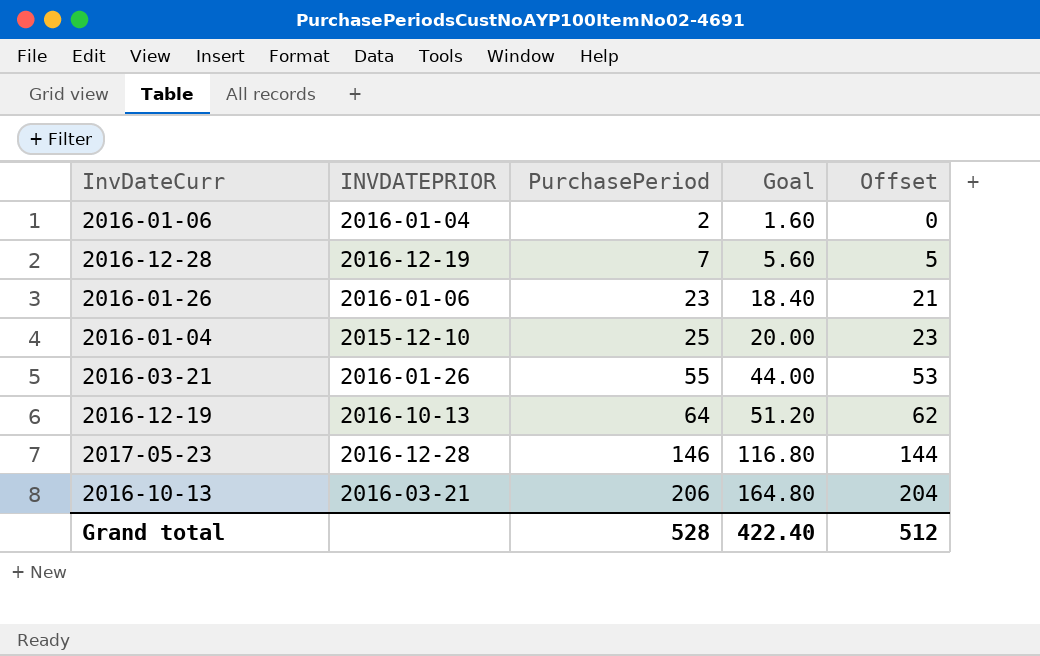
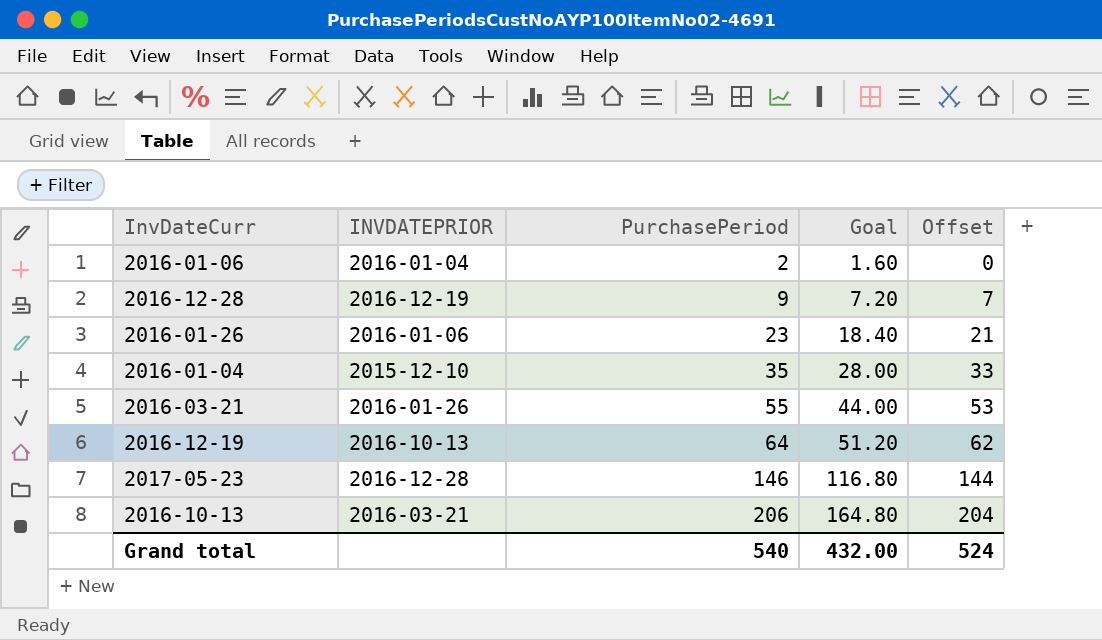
2016-12-28 | PurchasePeriod: 7 -> 9
2016-12-28 | Goal: 5.60 -> 7.20
2016-12-28 | Offset: 5 -> 7
2016-01-04 | PurchasePeriod: 25 -> 35
2016-01-04 | Goal: 20.00 -> 28.00
2016-01-04 | Offset: 23 -> 33
Grand total | PurchasePeriod: 528 -> 540
Grand total | Goal: 422.40 -> 432.00
Grand total | Offset: 512 -> 524

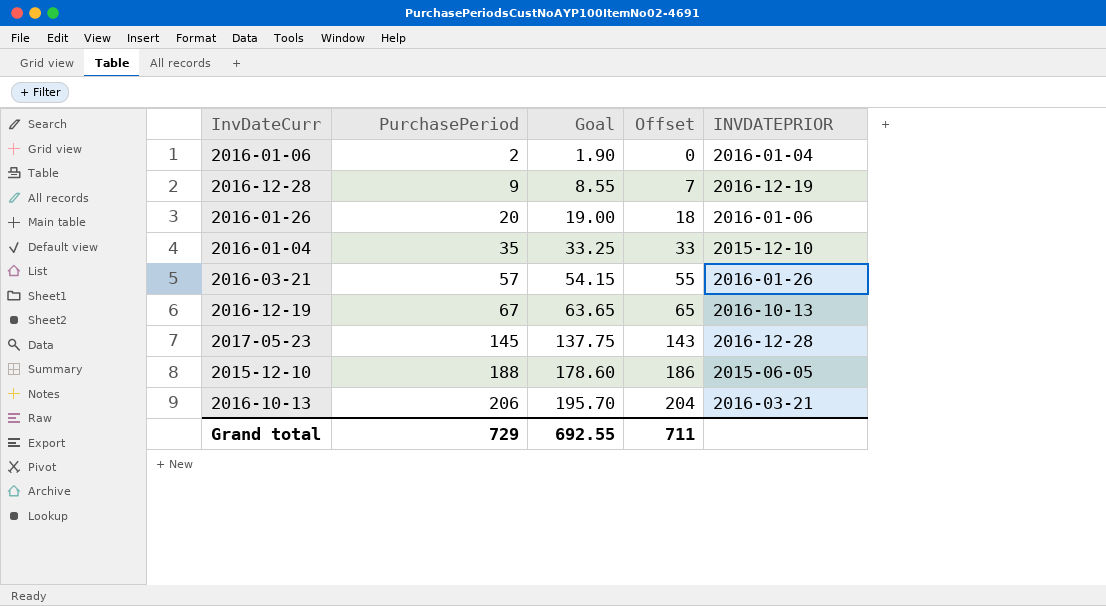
column Goal | formula: [PurchasePeriod] * 0.8 -> [PurchasePeriod] * 0.95
column INVDATEPRIOR | position: 2 -> 5
2016-01-26 | PurchasePeriod: 23 -> 20
2016-01-26 | Offset: 21 -> 18
2016-03-21 | PurchasePeriod: 55 -> 57
2016-03-21 | Offset: 53 -> 55
2016-12-19 | PurchasePeriod: 64 -> 67
2016-12-19 | Offset: 62 -> 65
2017-05-23 | PurchasePeriod: 146 -> 145
2017-05-23 | Offset: 144 -> 143
row 2015-12-10: none -> 188 | 178.60 | 186 | 2015-06-05
Grand total | PurchasePeriod: 540 -> 729
Grand total | Goal: 432.00 -> 692.55
Grand total | Offset: 524 -> 711

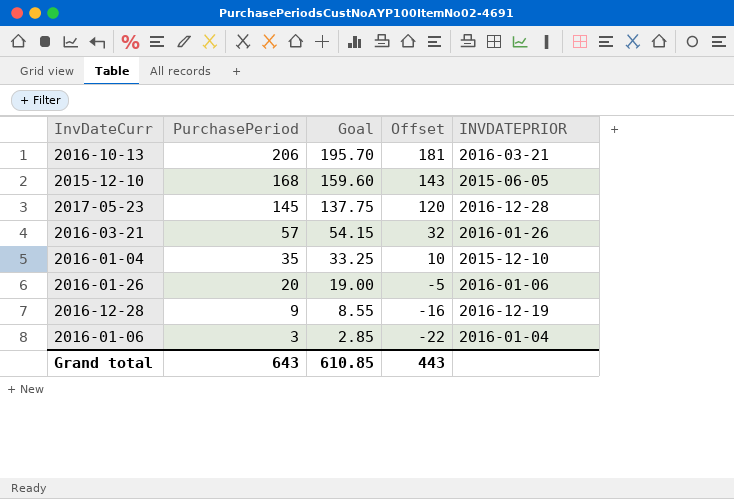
row order: PurchasePeriod ascending -> PurchasePeriod descending
column Offset | formula: [PurchasePeriod] - 2 -> [PurchasePeriod] - 25
row 2016-12-19: 67 | 63.65 | 65 | 2016-10-13 -> none
2015-12-10 | PurchasePeriod: 188 -> 168
2015-12-10 | Goal: 178.60 -> 159.60
2016-01-06 | PurchasePeriod: 2 -> 3
2016-01-06 | Goal: 1.90 -> 2.85
Grand total | PurchasePeriod: 729 -> 643
Grand total | Goal: 692.55 -> 610.85
Grand total | Offset: 711 -> 443

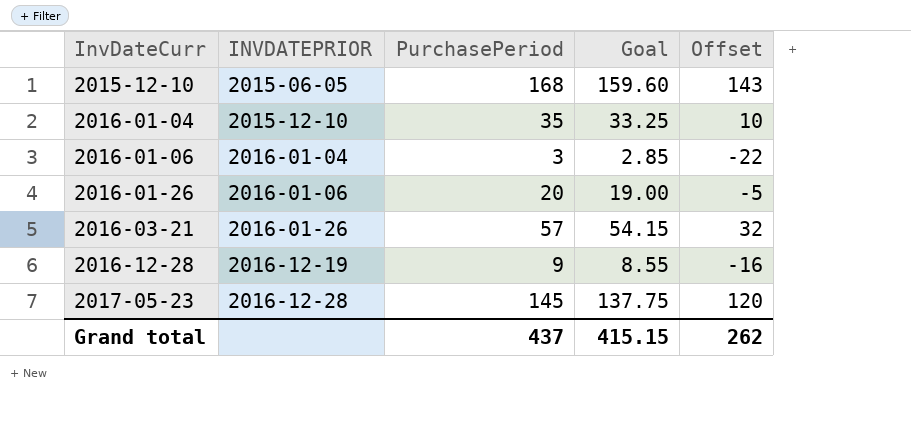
row order: PurchasePeriod descending -> InvDateCurr ascending
column INVDATEPRIOR | position: 5 -> 2
row 2016-10-13: 206 | 195.70 | 181 | 2016-03-21 -> none
Grand total | PurchasePeriod: 643 -> 437
Grand total | Goal: 610.85 -> 415.15
Grand total | Offset: 443 -> 262

